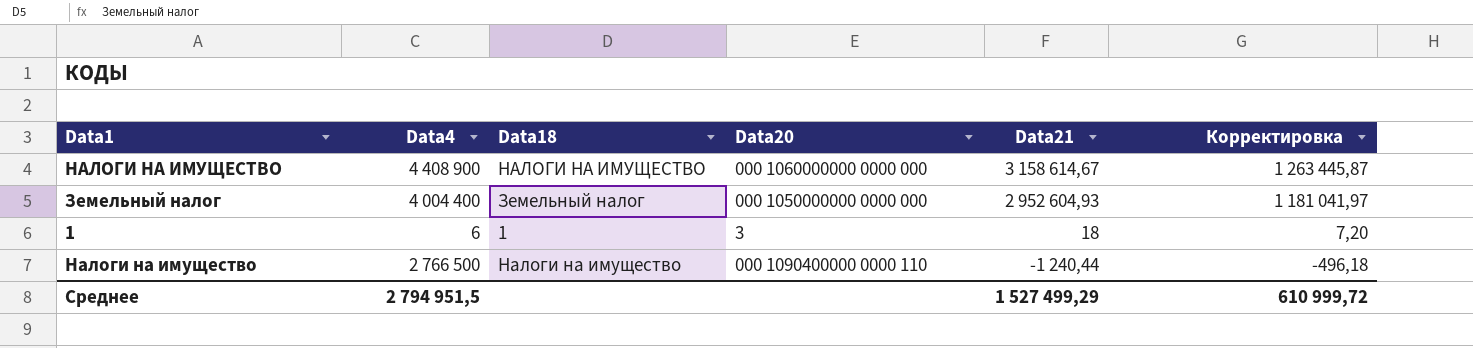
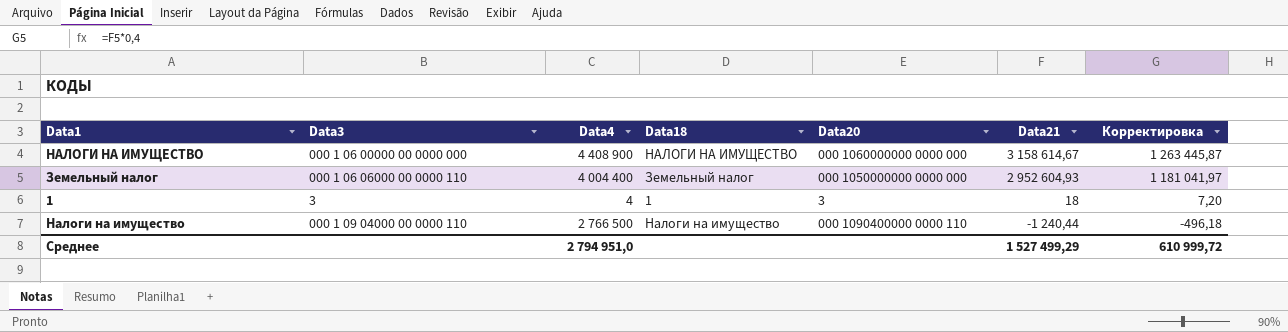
column Data3 | position: none -> 2
1 | Data4: 6 -> 4
Среднее | Data4: 2 794 951,5 -> 2 794 951,0

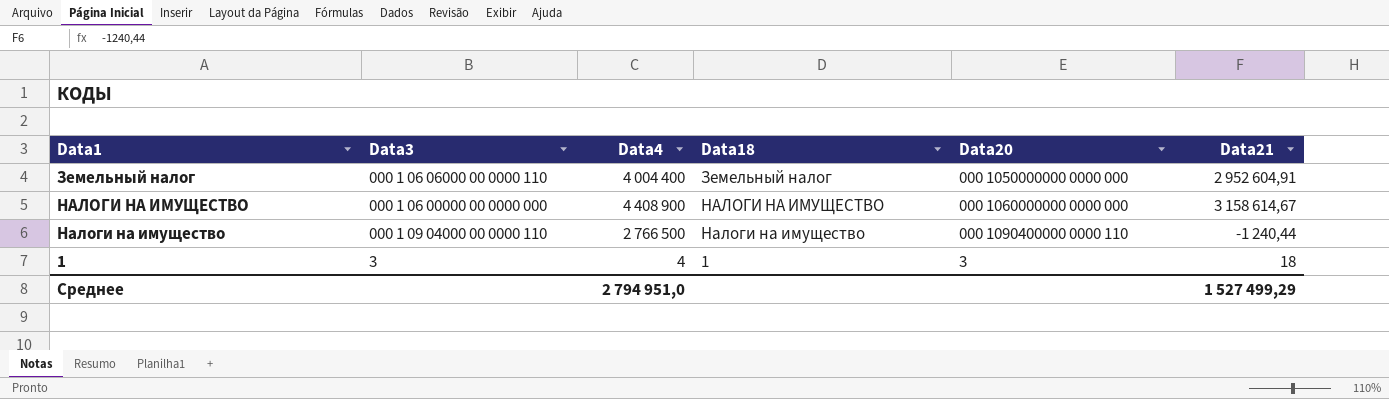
row order: Data21 descending -> Data20 ascending
column Корректировка | formula: [Data21] * 0,4 -> none
Земельный налог | Data21: 2 952 604,93 -> 2 952 604,91

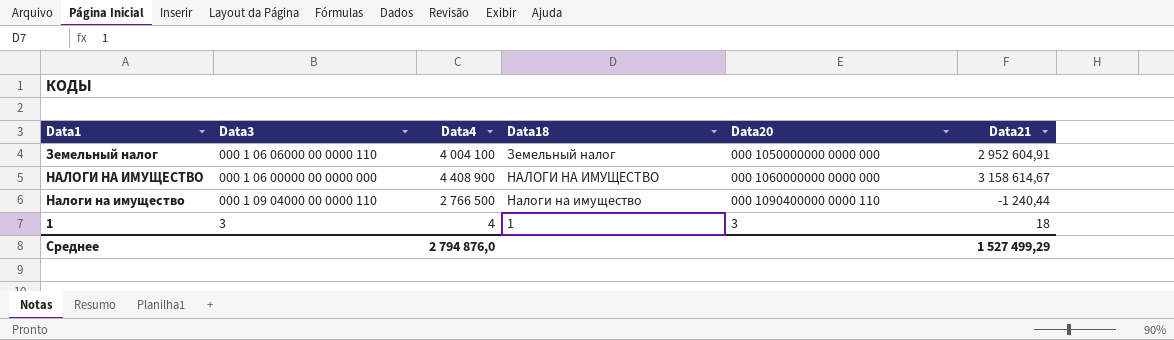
Земельный налог | Data4: 4 004 400 -> 4 004 100
Среднее | Data4: 2 794 951,0 -> 2 794 876,0

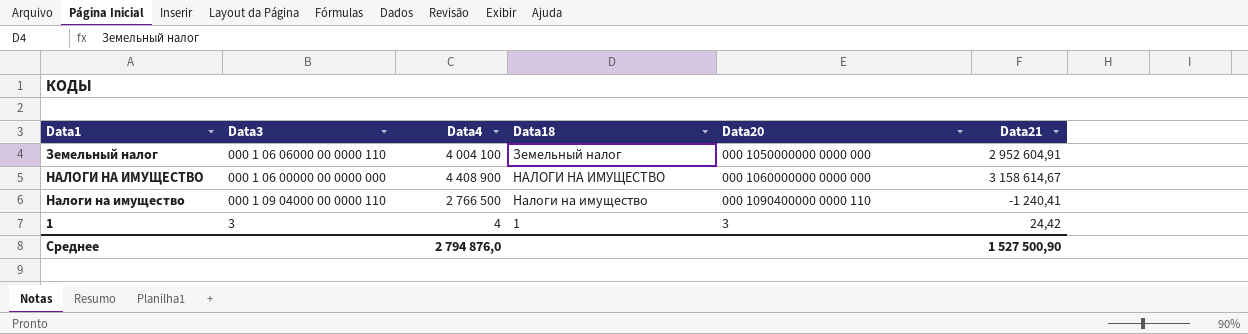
Налоги на имущество | Data21: -1 240,44 -> -1 240,41
1 | Data21: 18 -> 24,42
Среднее | Data21: 1 527 499,29 -> 1 527 500,90

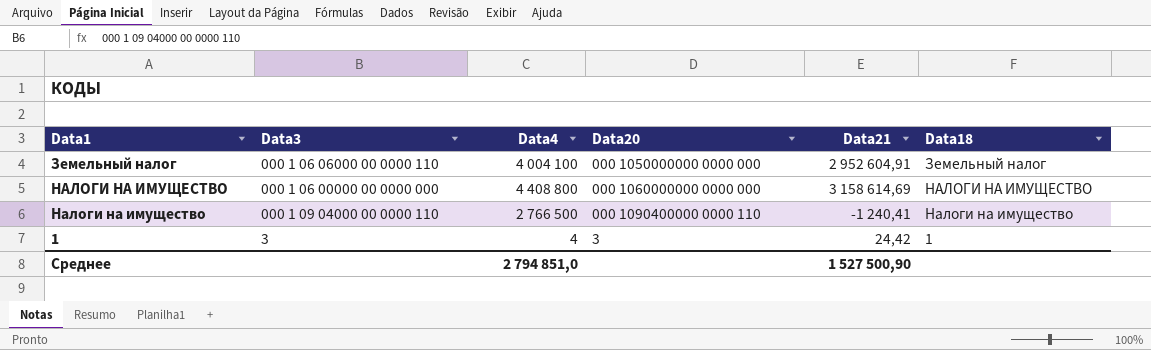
column Data18 | position: 4 -> 6
НАЛОГИ НА ИМУЩЕСТВО | Data4: 4 408 900 -> 4 408 800
НАЛОГИ НА ИМУЩЕСТВО | Data21: 3 158 614,67 -> 3 158 614,69
Среднее | Data4: 2 794 876,0 -> 2 794 851,0

